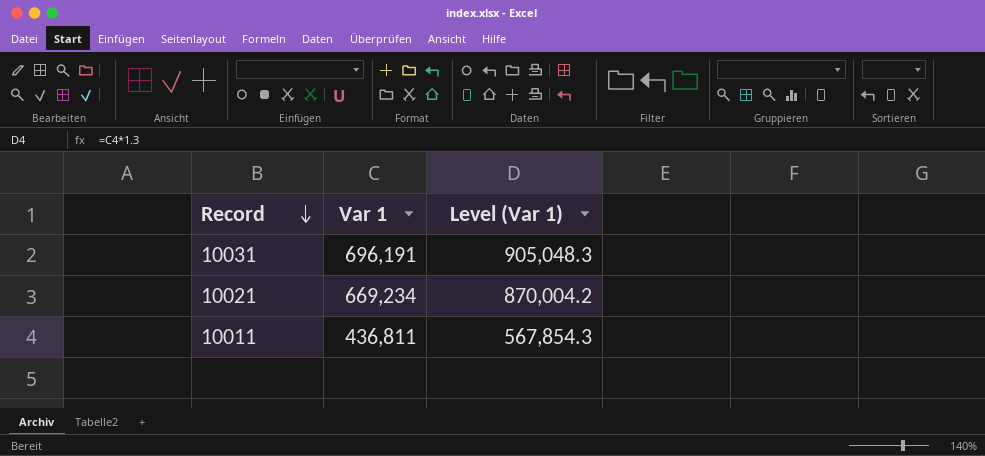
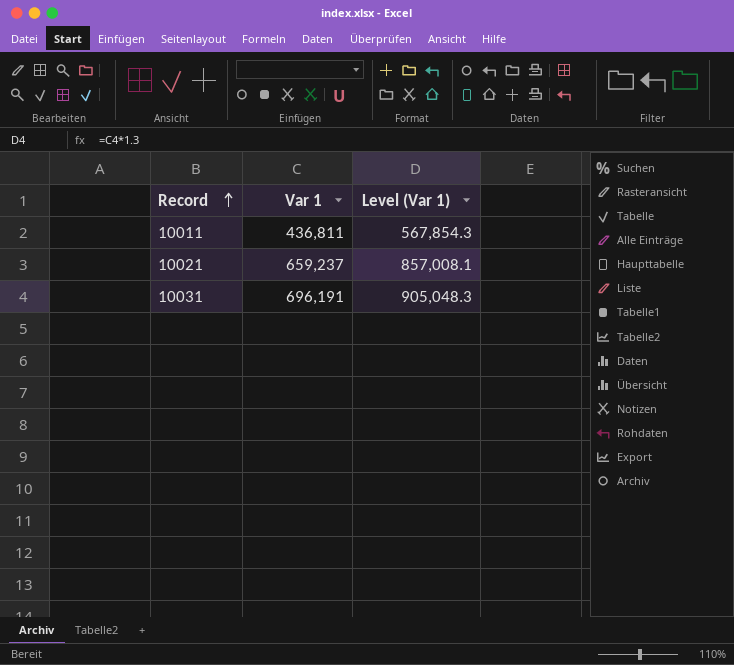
row order: Record descending -> Record ascending
10021 | Var 1: 669,234 -> 659,237
10021 | Level (Var 1): 870,004.2 -> 857,008.1

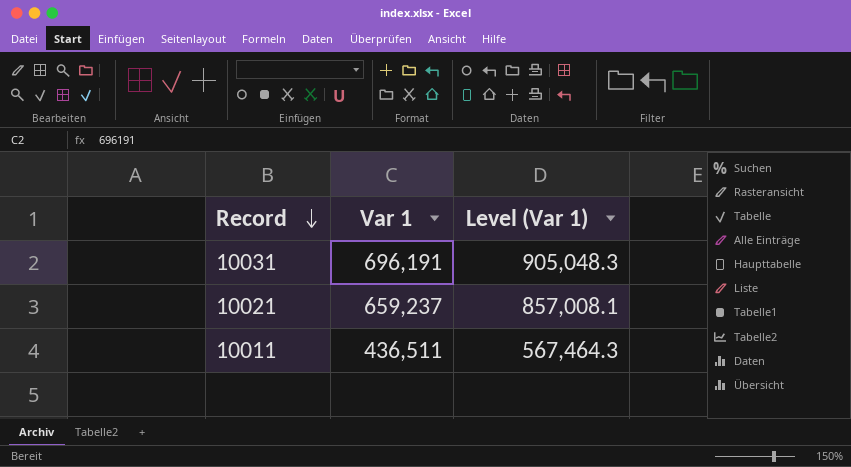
row order: Record ascending -> Record descending
10011 | Var 1: 436,811 -> 436,511
10011 | Level (Var 1): 567,854.3 -> 567,464.3

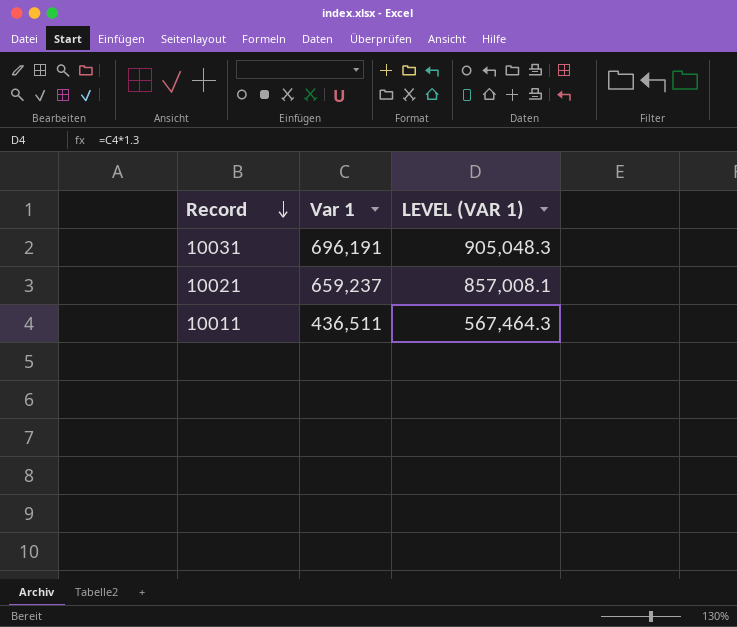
column name: Level (Var 1) -> LEVEL (VAR 1)

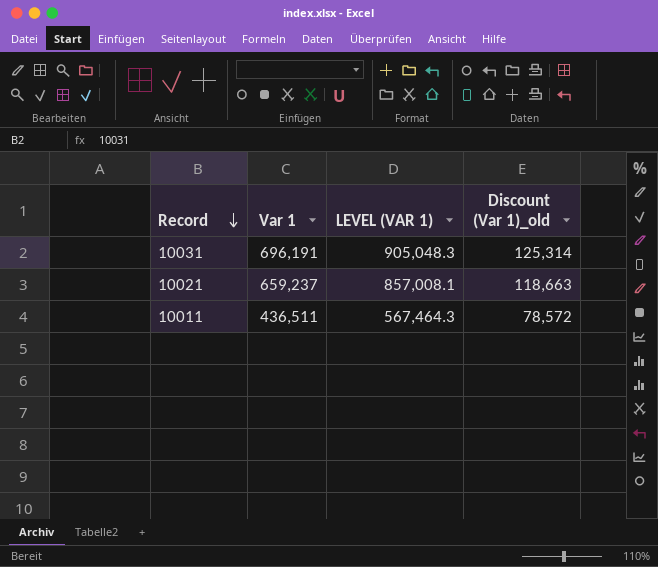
column Discount (Var 1)_old | formula: none -> [Var 1] * 0.18

